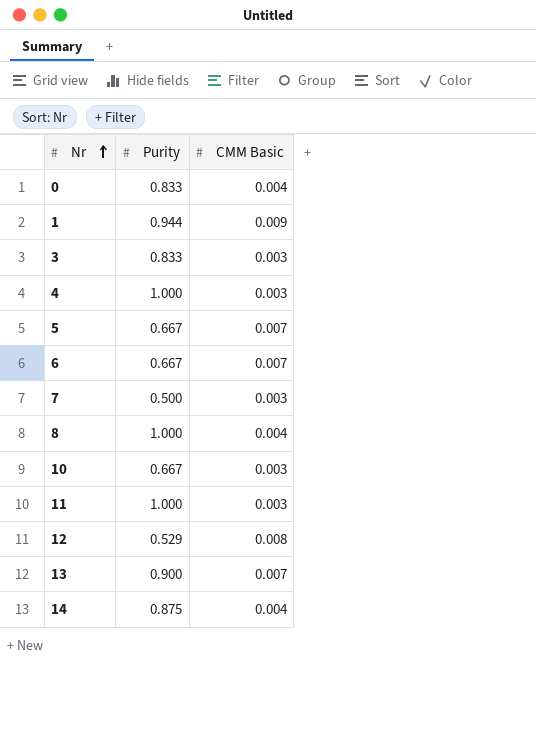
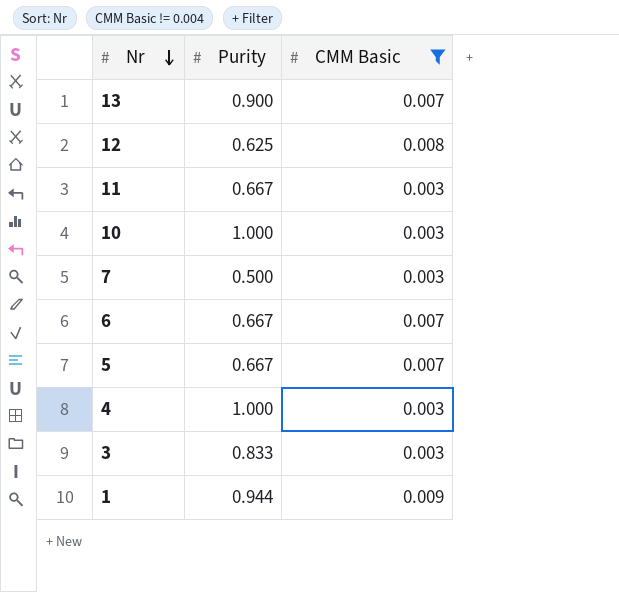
filter: none -> CMM Basic != 0.004
row order: Nr ascending -> Nr descending
12 | Purity: 0.529 -> 0.625
11 | Purity: 1.000 -> 0.667
10 | Purity: 0.667 -> 1.000

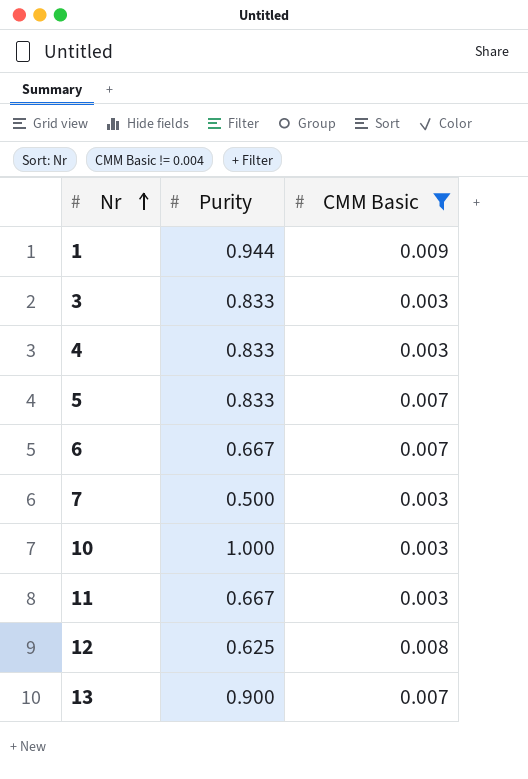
row order: Nr descending -> Nr ascending
4 | Purity: 1.000 -> 0.833
5 | Purity: 0.667 -> 0.833

